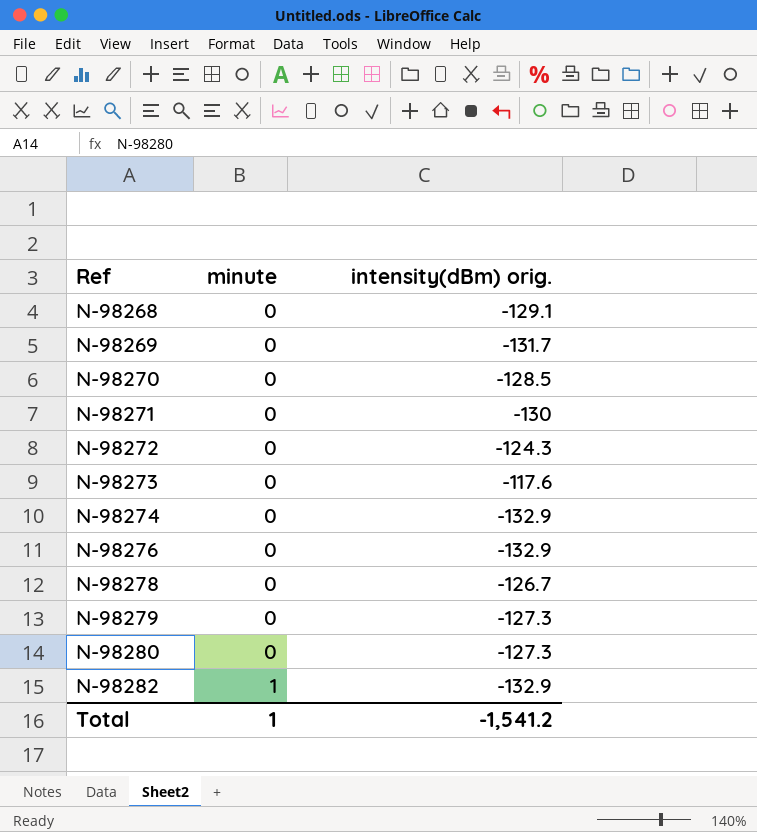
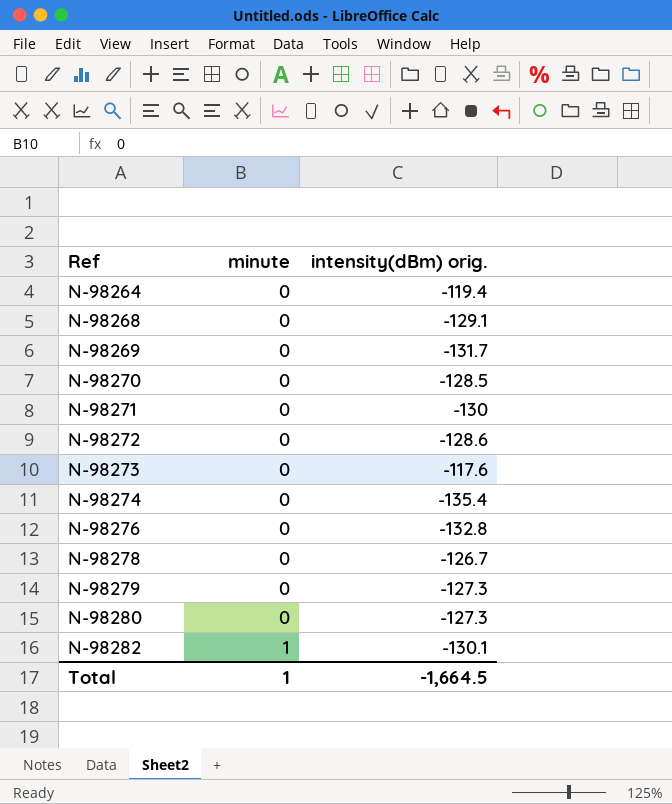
row N-98264: none -> 0 | -119.4
N-98272 | intensity(dBm) orig.: -124.3 -> -128.6
N-98274 | intensity(dBm) orig.: -132.9 -> -135.4
N-98276 | intensity(dBm) orig.: -132.9 -> -132.8
N-98282 | intensity(dBm) orig.: -132.9 -> -130.1
Total | intensity(dBm) orig.: -1,541.2 -> -1,664.5

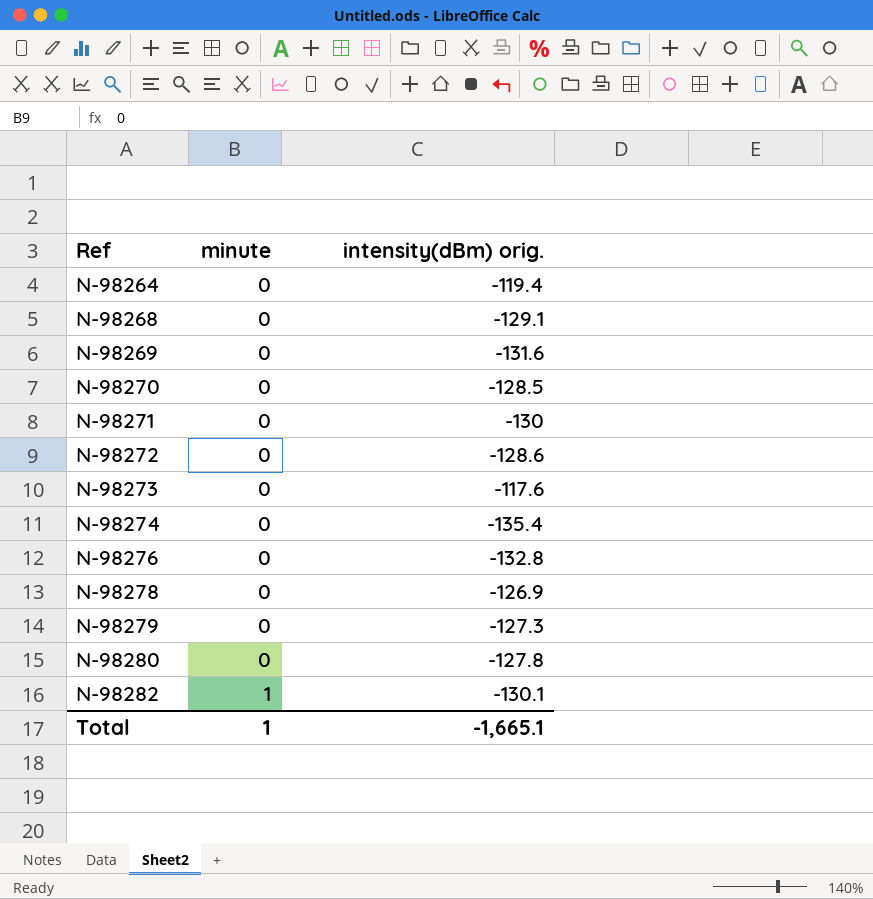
N-98269 | intensity(dBm) orig.: -131.7 -> -131.6
N-98278 | intensity(dBm) orig.: -126.7 -> -126.9
N-98280 | intensity(dBm) orig.: -127.3 -> -127.8
Total | intensity(dBm) orig.: -1,664.5 -> -1,665.1

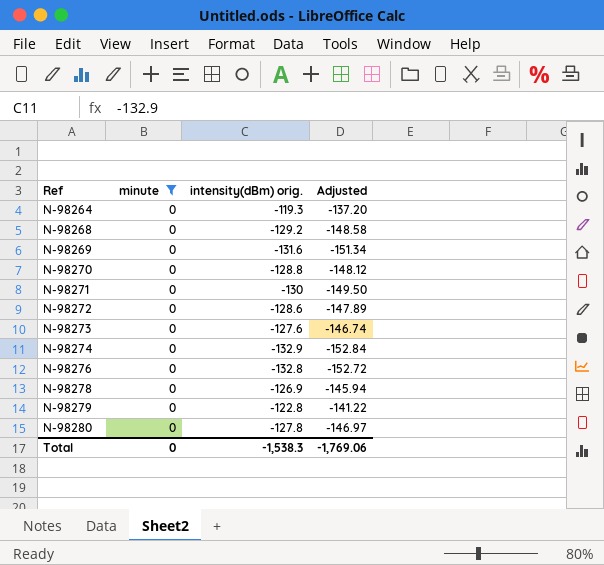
filter: none -> minute = 0
column Adjusted | formula: none -> [intensity(dBm) orig.] * 1.15
N-98264 | intensity(dBm) orig.: -119.4 -> -119.3
N-98268 | intensity(dBm) orig.: -129.1 -> -129.2
N-98270 | intensity(dBm) orig.: -128.5 -> -128.8
N-98273 | intensity(dBm) orig.: -117.6 -> -127.6
N-98274 | intensity(dBm) orig.: -135.4 -> -132.9
N-98279 | intensity(dBm) orig.: -127.3 -> -122.8
Total | minute: 1 -> 0
Total | intensity(dBm) orig.: -1,665.1 -> -1,538.3

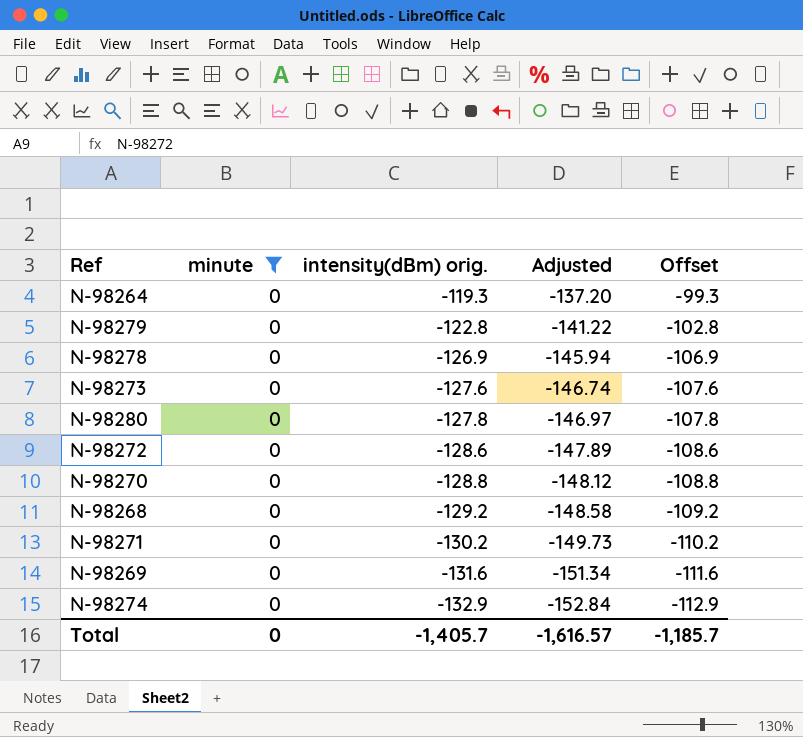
row order: Ref ascending -> intensity(dBm) orig. descending
column Offset | formula: none -> [intensity(dBm) orig.] + 20
row N-98276: 0 | -132.8 | -152.72 -> none
N-98271 | intensity(dBm) orig.: -130 -> -130.2
N-98271 | Adjusted: -149.50 -> -149.73
Total | intensity(dBm) orig.: -1,538.3 -> -1,405.7
Total | Adjusted: -1,769.06 -> -1,616.57

